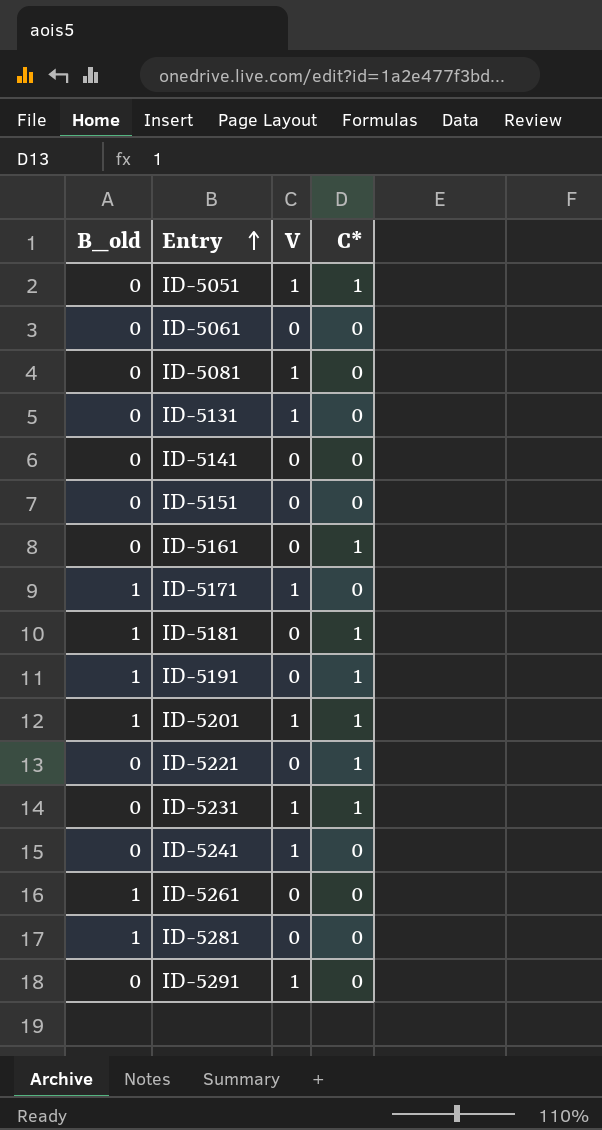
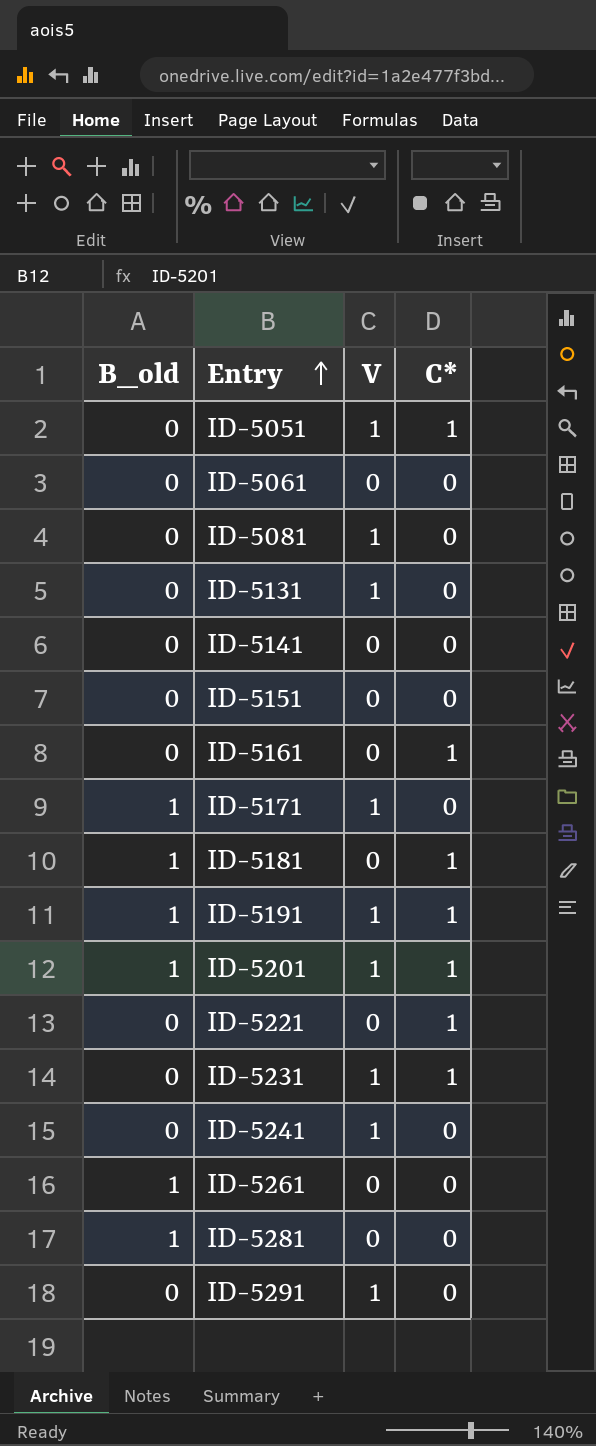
ID-5191 | V: 0 -> 1

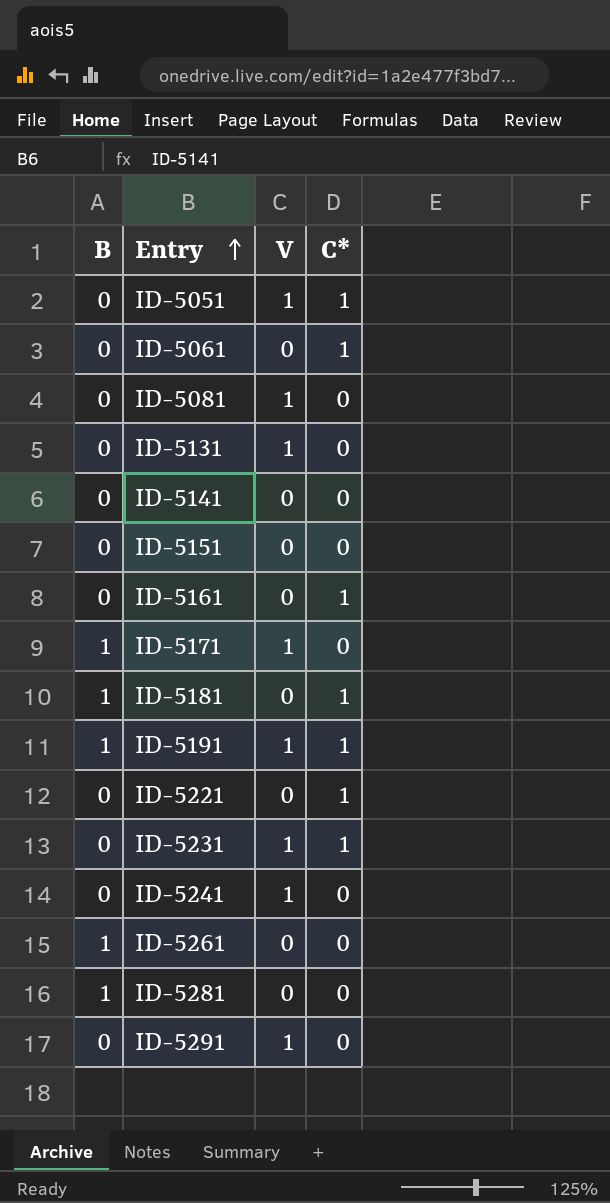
column name: B_old -> B
row ID-5201: 1 | 1 | 1 -> none
ID-5061 | C*: 0 -> 1

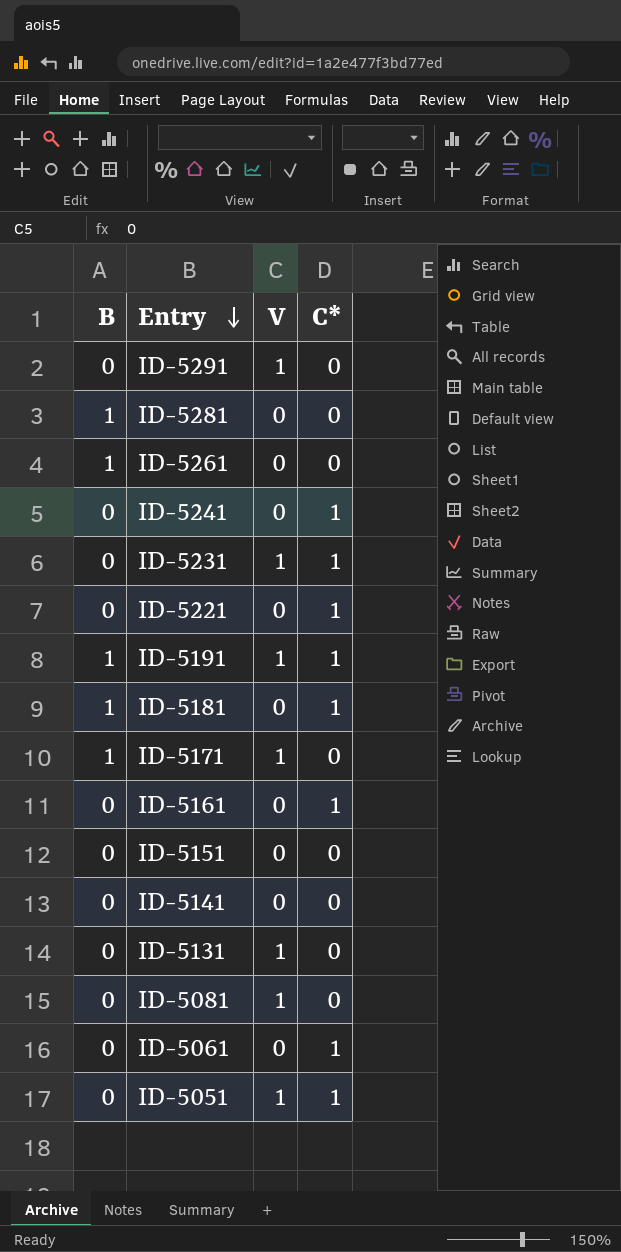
row order: Entry ascending -> Entry descending
ID-5241 | V: 1 -> 0
ID-5241 | C*: 0 -> 1

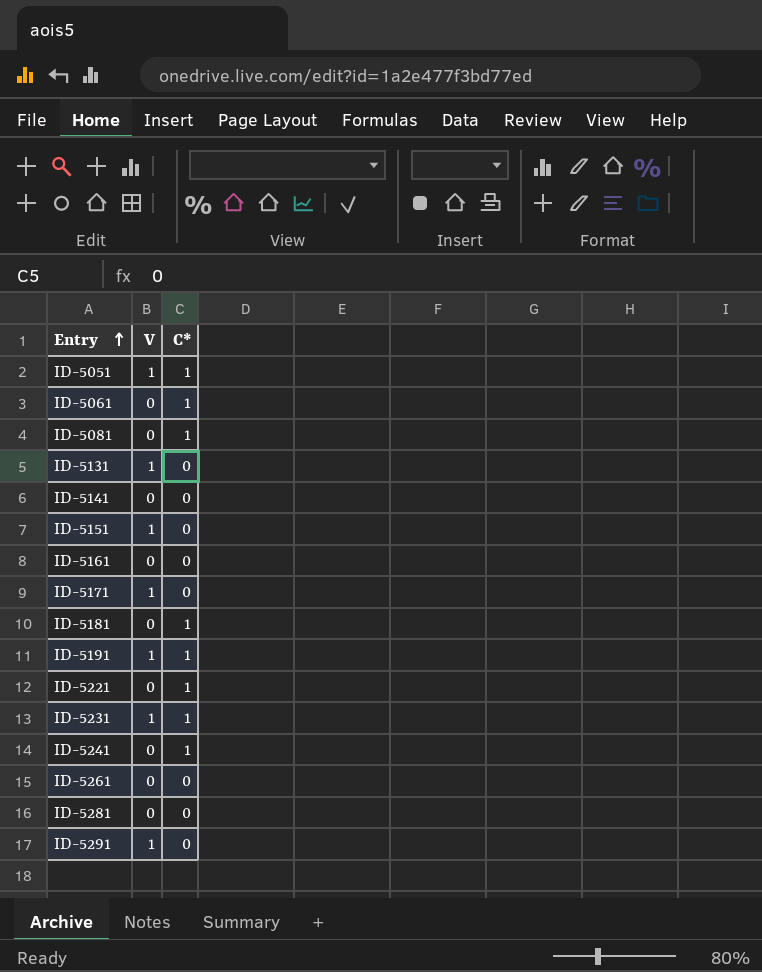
row order: Entry descending -> Entry ascending
column B | position: 1 -> none
ID-5081 | V: 1 -> 0
ID-5081 | C*: 0 -> 1
ID-5151 | V: 0 -> 1
ID-5161 | C*: 1 -> 0

